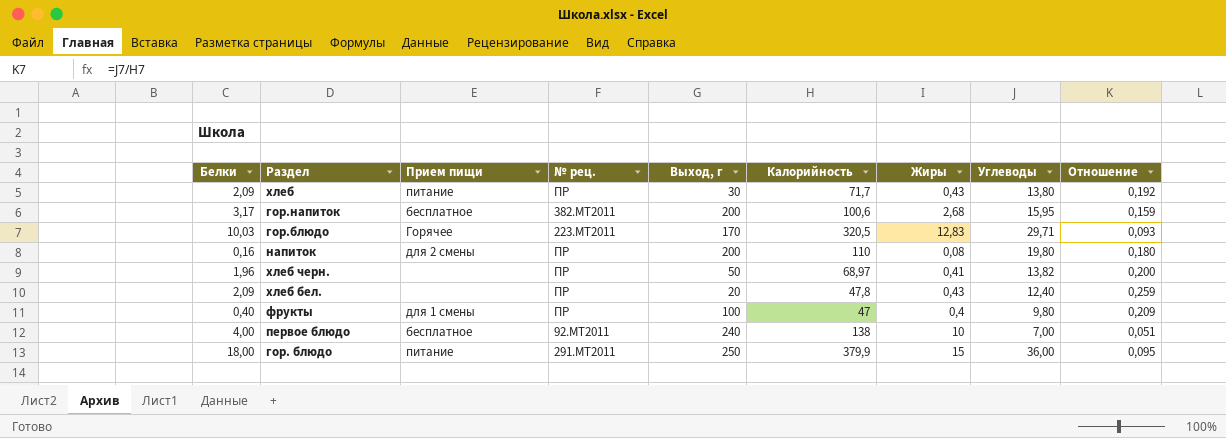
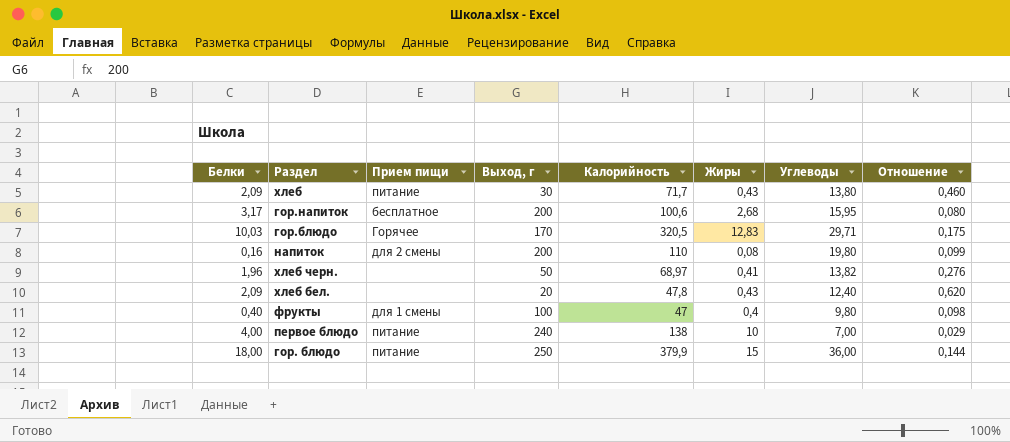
column № рец. | position: 4 -> none
column Отношение | formula: [Углеводы] / [Калорийность] -> [Углеводы] / [Выход, г]
первое блюдо | Прием пищи: бесплатное -> питание

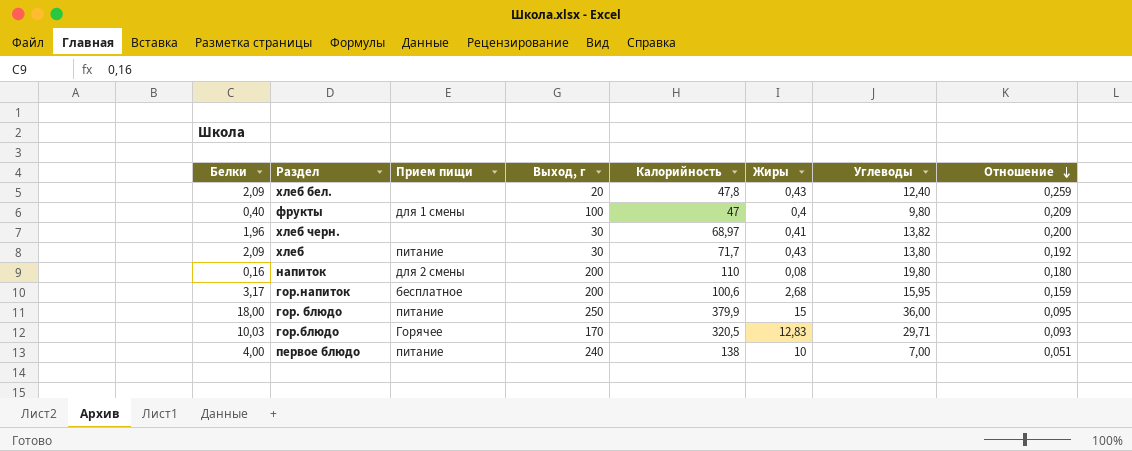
row order: none -> Отношение descending
column Отношение | formula: [Углеводы] / [Выход, г] -> [Углеводы] / [Калорийность]
хлеб черн. | Выход, г: 50 -> 30

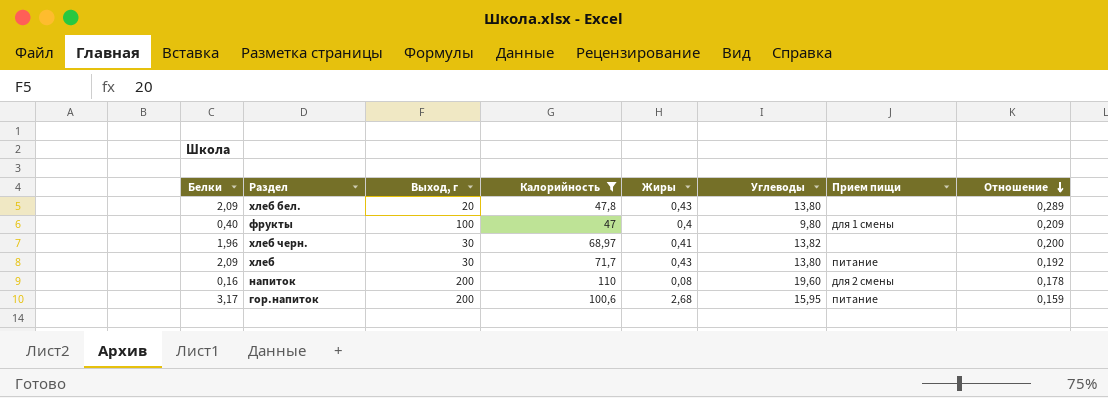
filter: none -> Калорийность <= 110
column Прием пищи | position: 3 -> 7
хлеб бел. | Углеводы: 12,40 -> 13,80
хлеб бел. | Отношение: 0,259 -> 0,289
напиток | Углеводы: 19,80 -> 19,60
напиток | Отношение: 0,180 -> 0,178
гор.напиток | Прием пищи: бесплатное -> питание

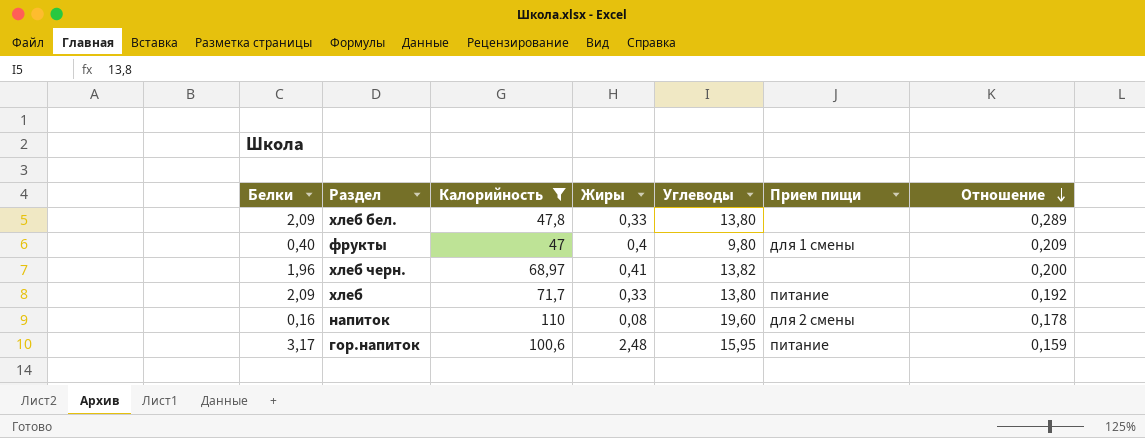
column Выход, г | position: 3 -> none
хлеб бел. | Жиры: 0,43 -> 0,33
хлеб | Жиры: 0,43 -> 0,33
гор.напиток | Жиры: 2,68 -> 2,48

